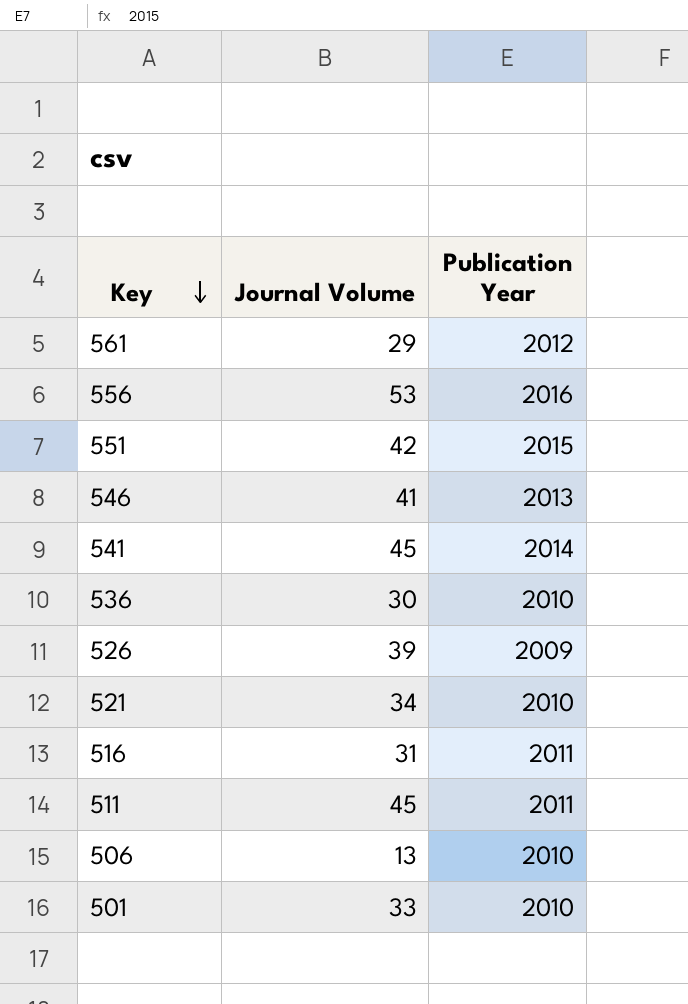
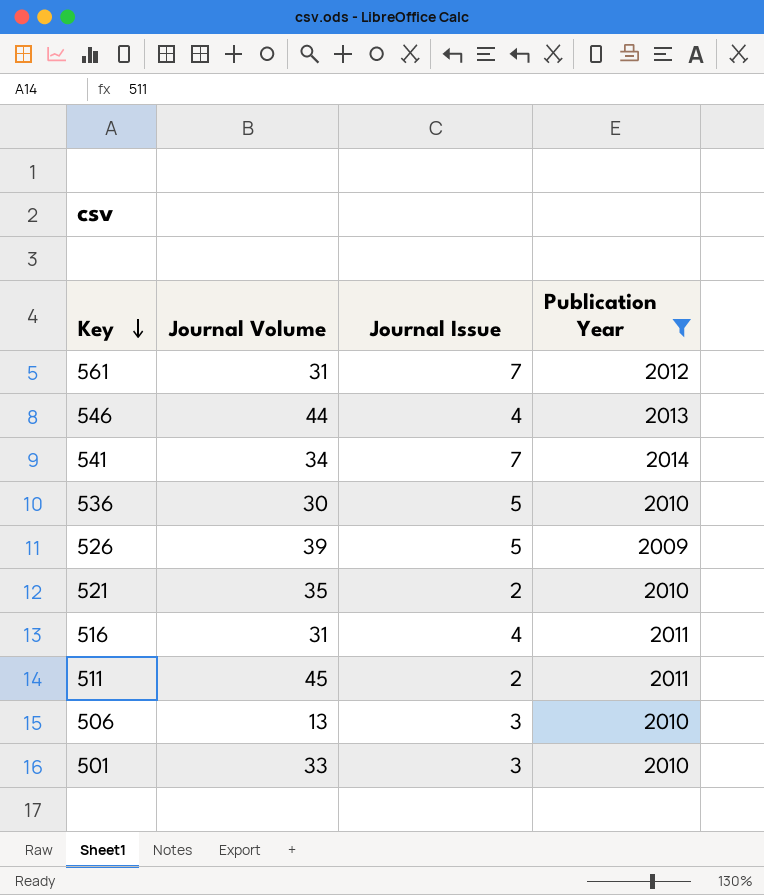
filter: none -> Publication Year <= 2014
column Journal Issue | position: none -> 3
561 | Journal Volume: 29 -> 31
546 | Journal Volume: 41 -> 44
541 | Journal Volume: 45 -> 34
521 | Journal Volume: 34 -> 35

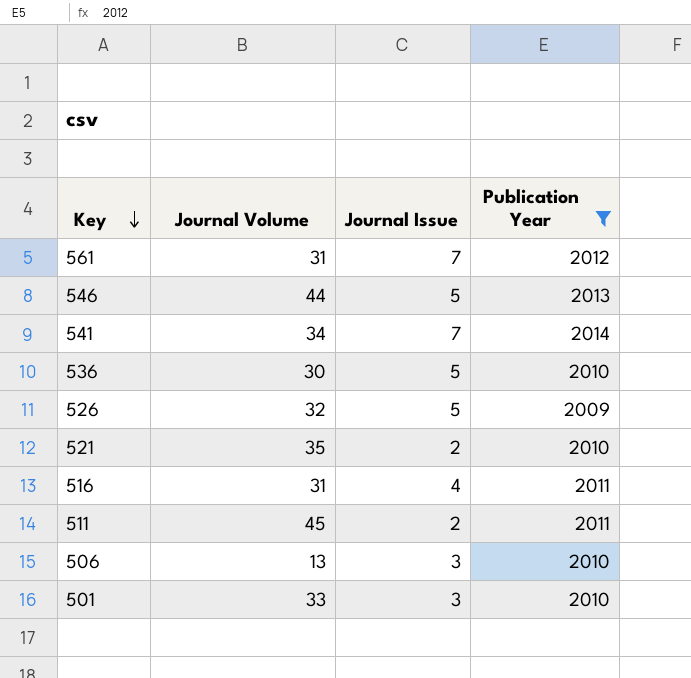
546 | Journal Issue: 4 -> 5
526 | Journal Volume: 39 -> 32

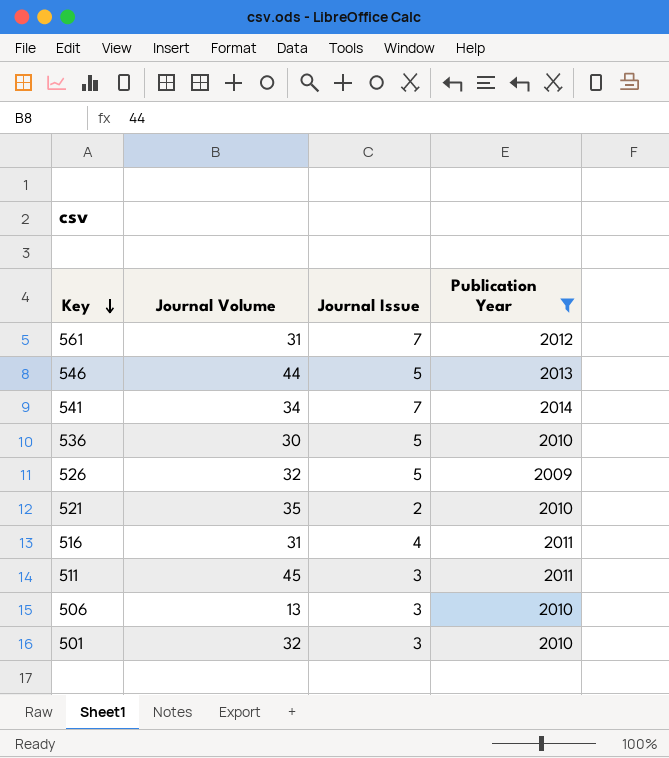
511 | Journal Issue: 2 -> 3
501 | Journal Volume: 33 -> 32

